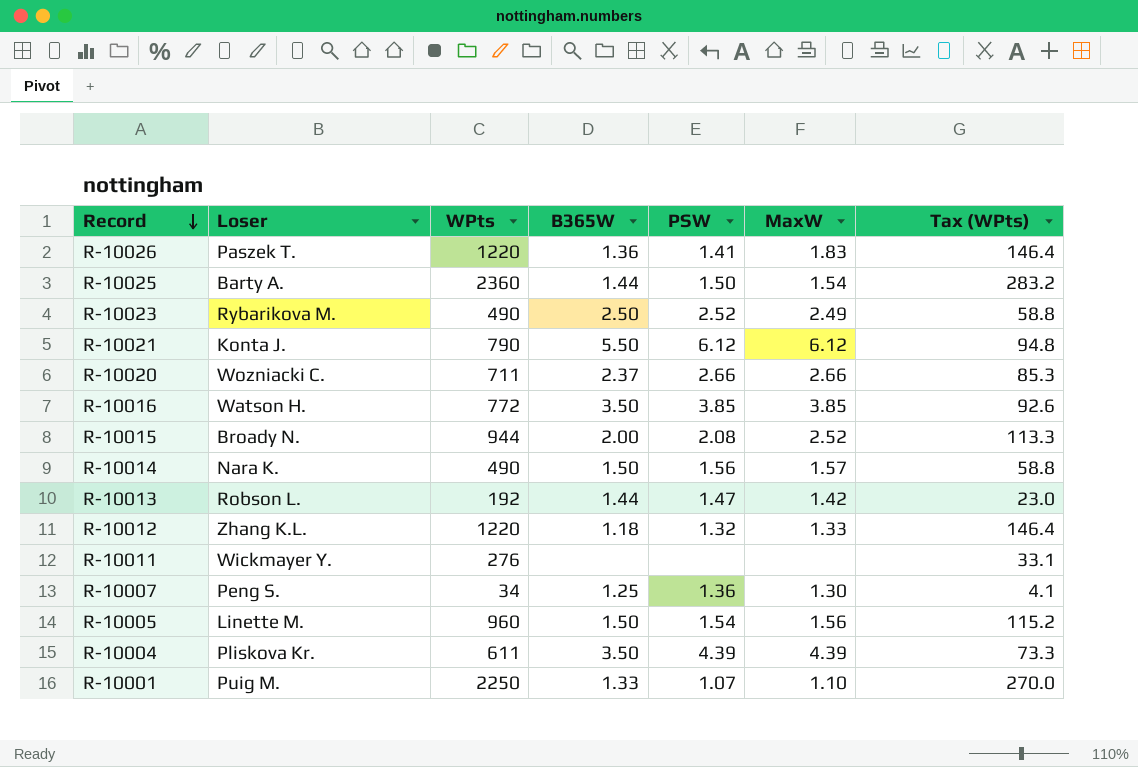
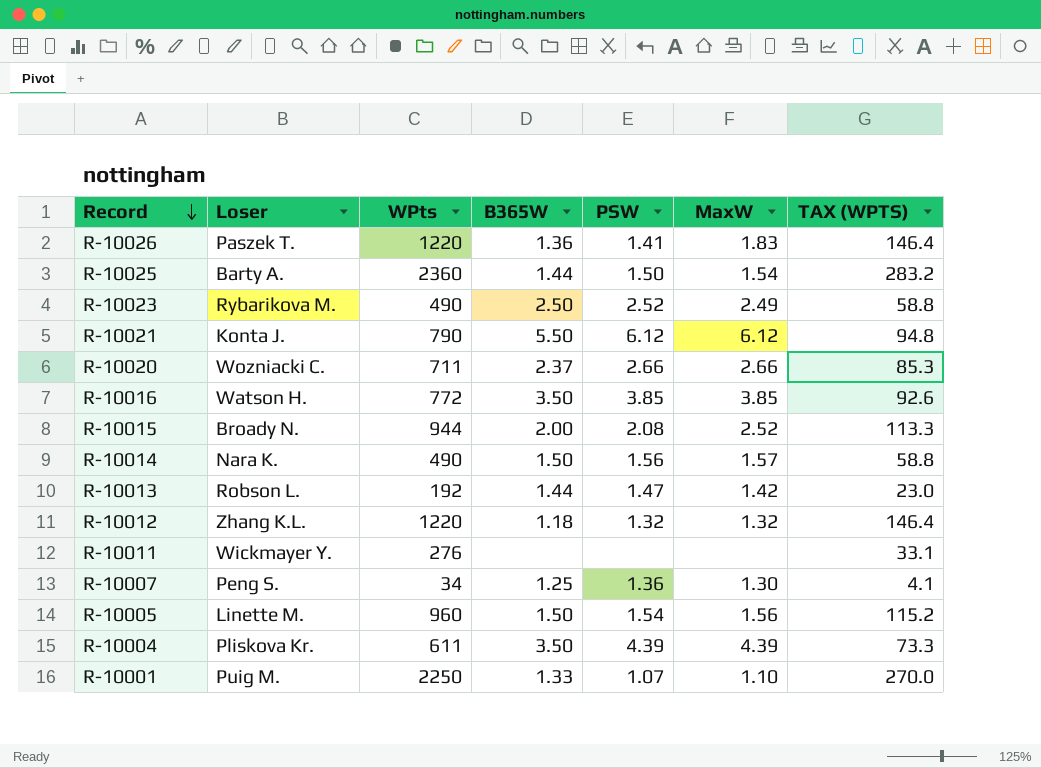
column name: Tax (WPts) -> TAX (WPTS)
R-10012 | MaxW: 1.33 -> 1.32

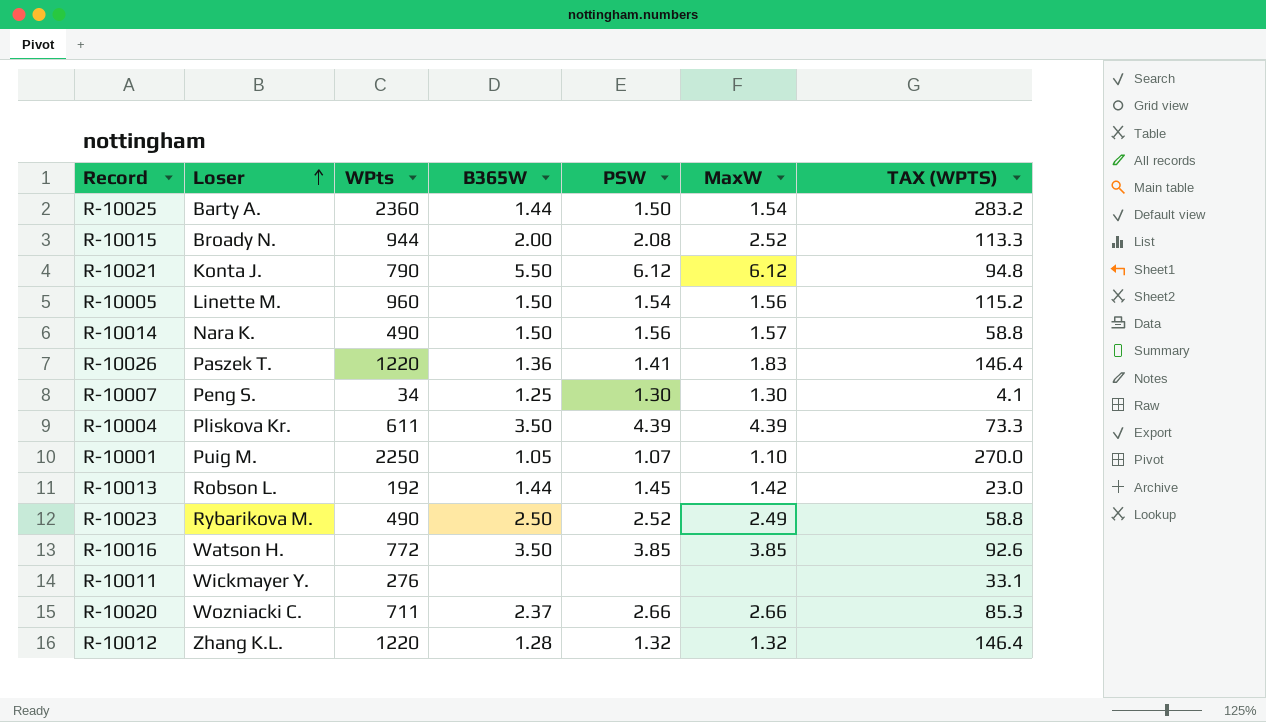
row order: Record descending -> Loser ascending
R-10007 | PSW: 1.36 -> 1.30
R-10001 | B365W: 1.33 -> 1.05
R-10013 | PSW: 1.47 -> 1.45
R-10012 | B365W: 1.18 -> 1.28

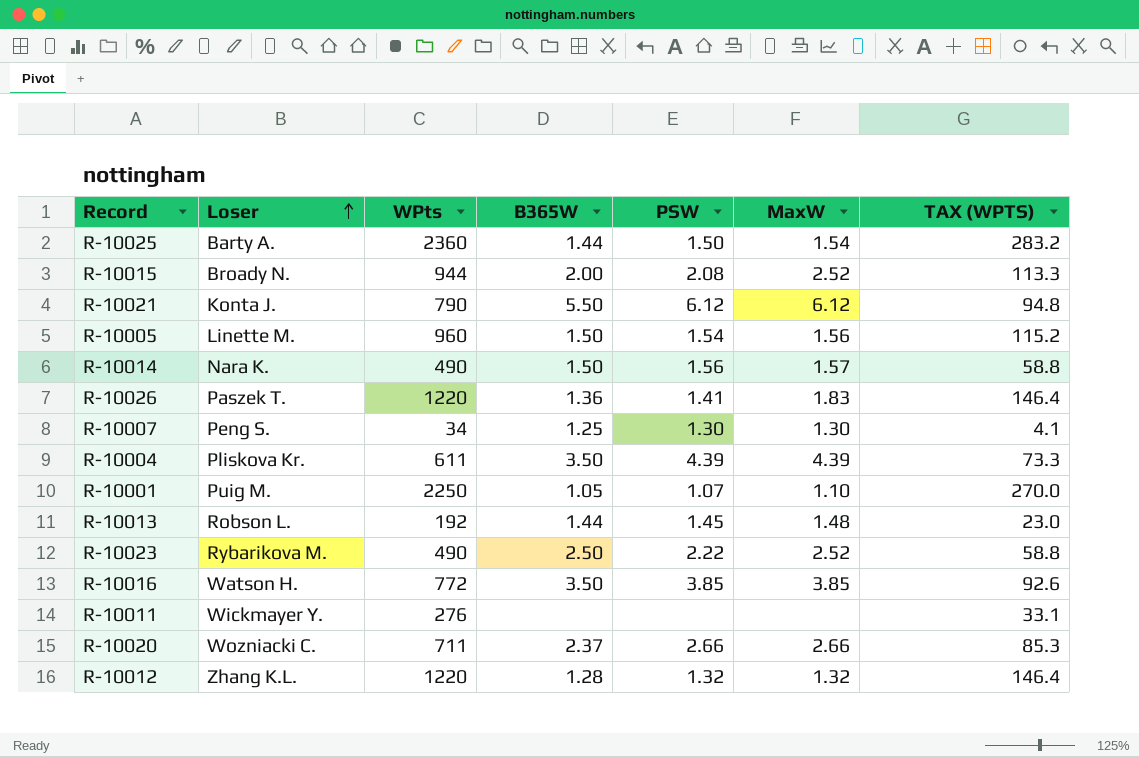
R-10013 | MaxW: 1.42 -> 1.48
R-10023 | PSW: 2.52 -> 2.22
R-10023 | MaxW: 2.49 -> 2.52

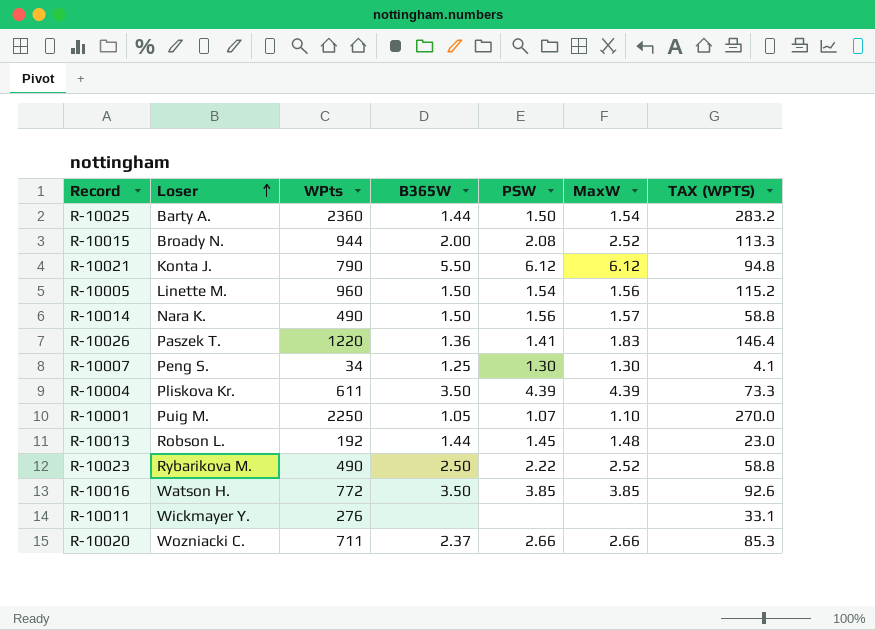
row R-10012: Zhang K.L. | 1220 | 1.28 | 1.32 | 1.32 | 146.4 -> none

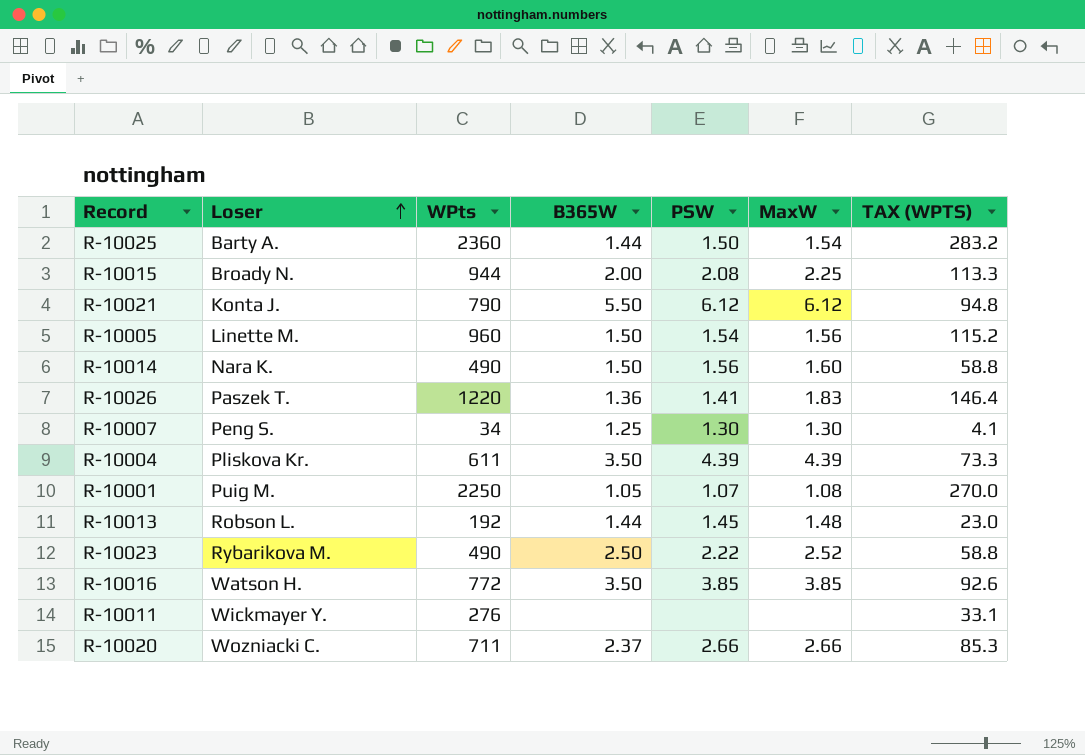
R-10015 | MaxW: 2.52 -> 2.25
R-10014 | MaxW: 1.57 -> 1.60
R-10001 | MaxW: 1.10 -> 1.08

